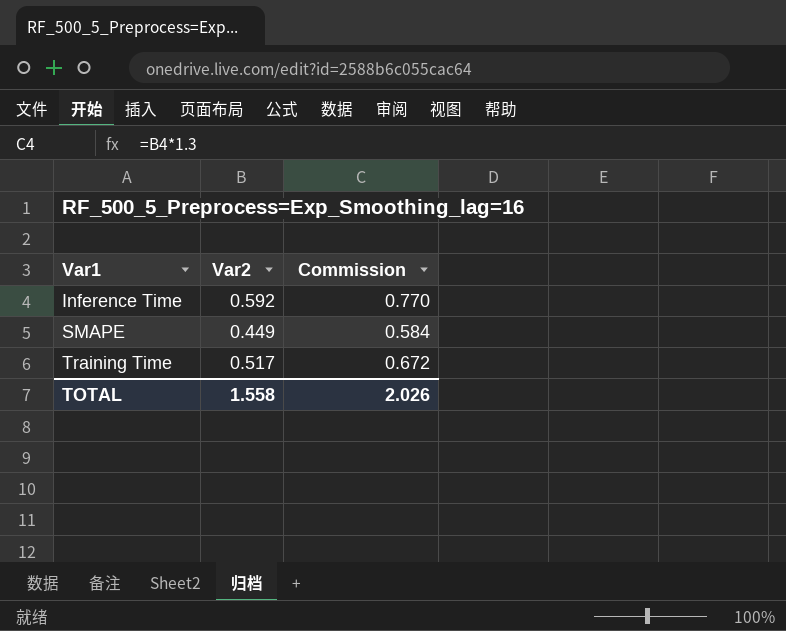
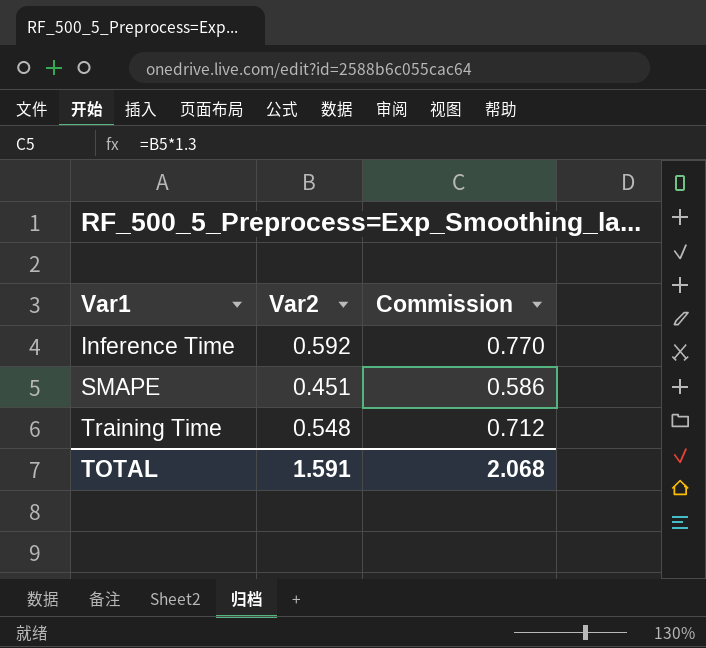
SMAPE | Var2: 0.449 -> 0.451
SMAPE | Commission: 0.584 -> 0.586
Training Time | Var2: 0.517 -> 0.548
Training Time | Commission: 0.672 -> 0.712
TOTAL | Var2: 1.558 -> 1.591
TOTAL | Commission: 2.026 -> 2.068

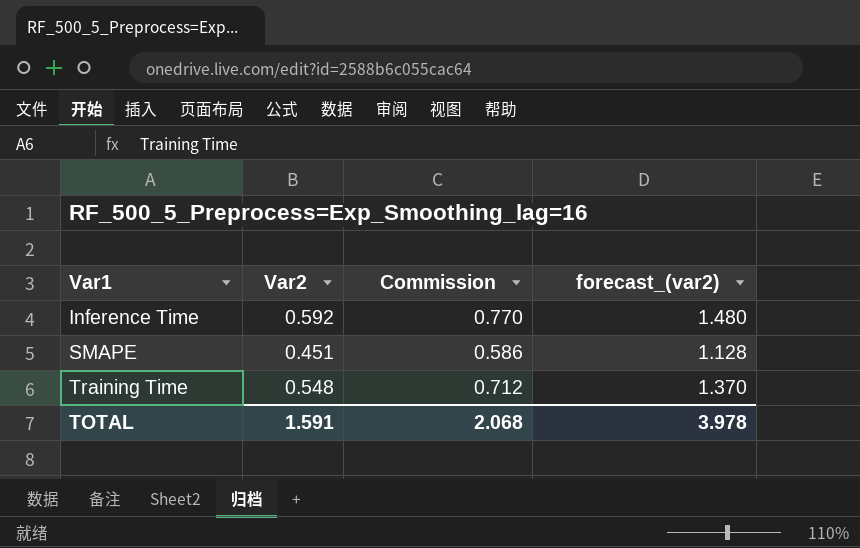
column forecast_(var2) | formula: none -> [Var2] * 2.5

